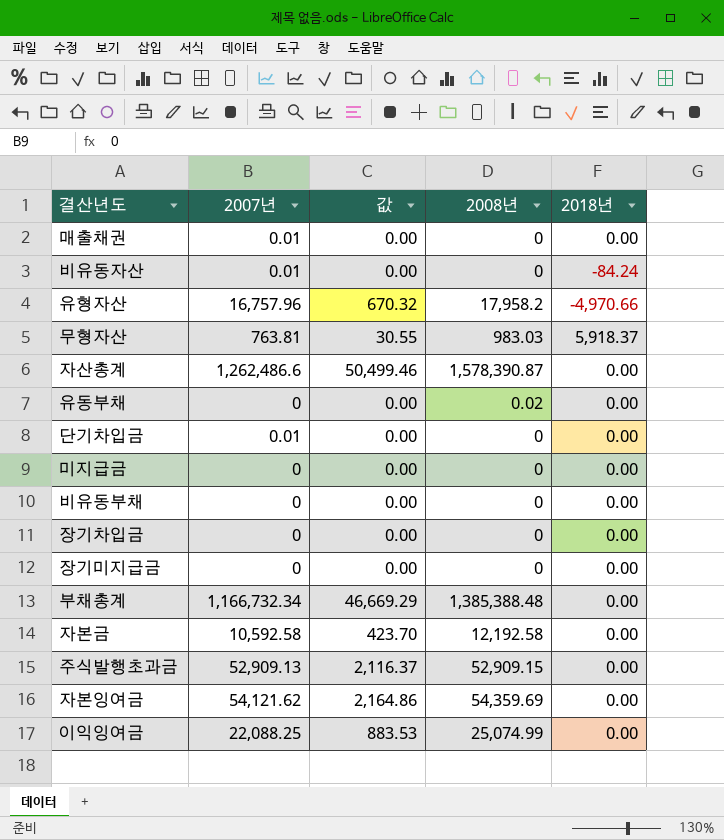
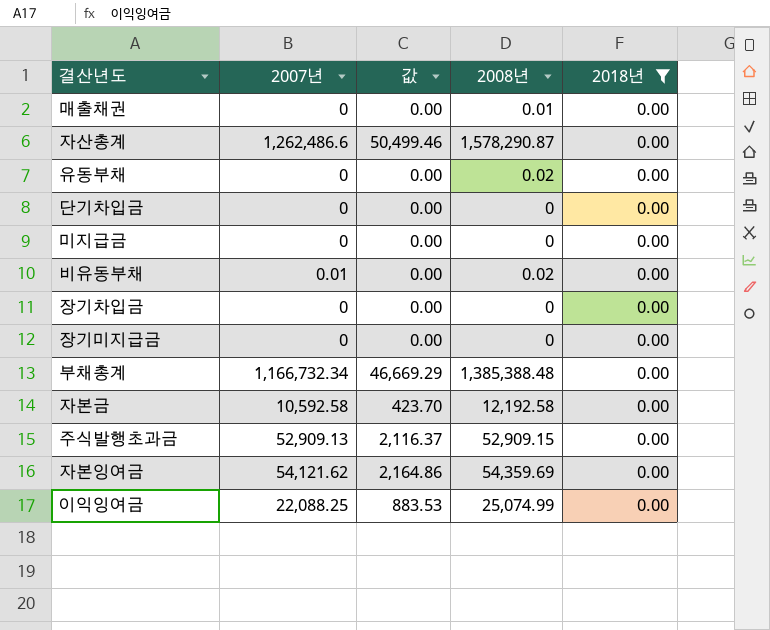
filter: none -> 2018년 = 0.00
매출채권 | 2007년: 0.01 -> 0
매출채권 | 2008년: 0 -> 0.01
자산총계 | 2008년: 1,578,390.87 -> 1,578,290.87
단기차입금 | 2007년: 0.01 -> 0
비유동부채 | 2007년: 0 -> 0.01
비유동부채 | 2008년: 0 -> 0.02

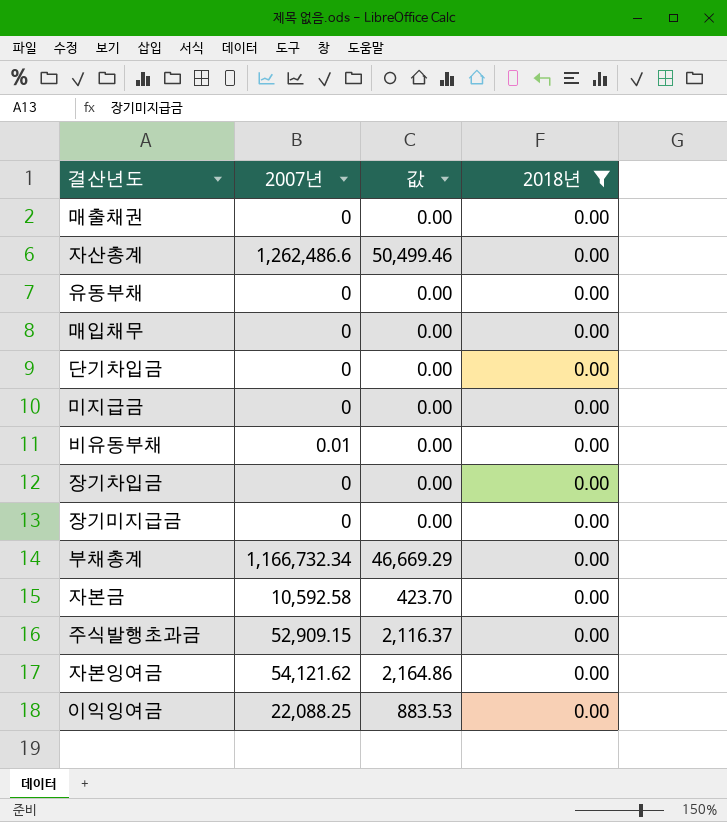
column 2008년 | position: 4 -> none
row 매입채무: none -> 0 | 0.00 | 0.00
주식발행초과금 | 2007년: 52,909.13 -> 52,909.15

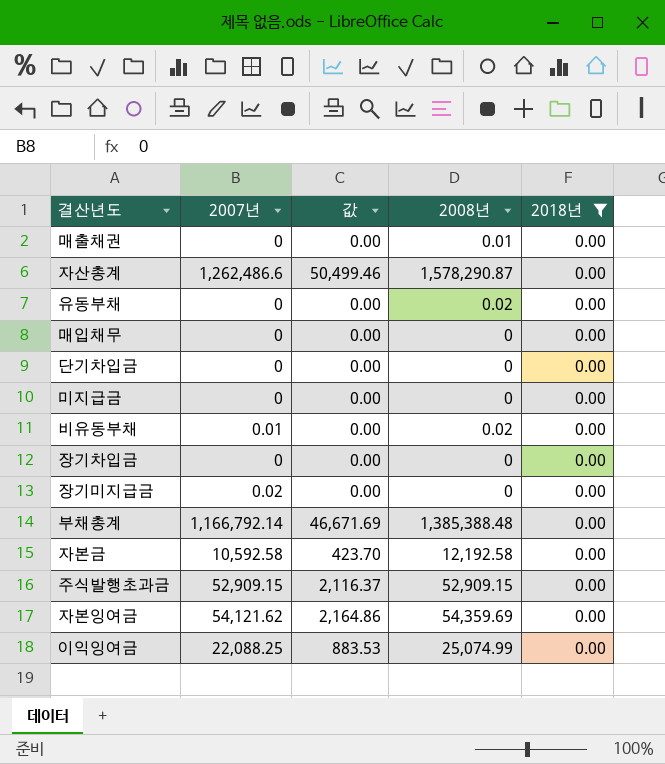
column 2008년 | position: none -> 4
장기미지급금 | 2007년: 0 -> 0.02
부채총계 | 2007년: 1,166,732.34 -> 1,166,792.14
부채총계 | 값: 46,669.29 -> 46,671.69

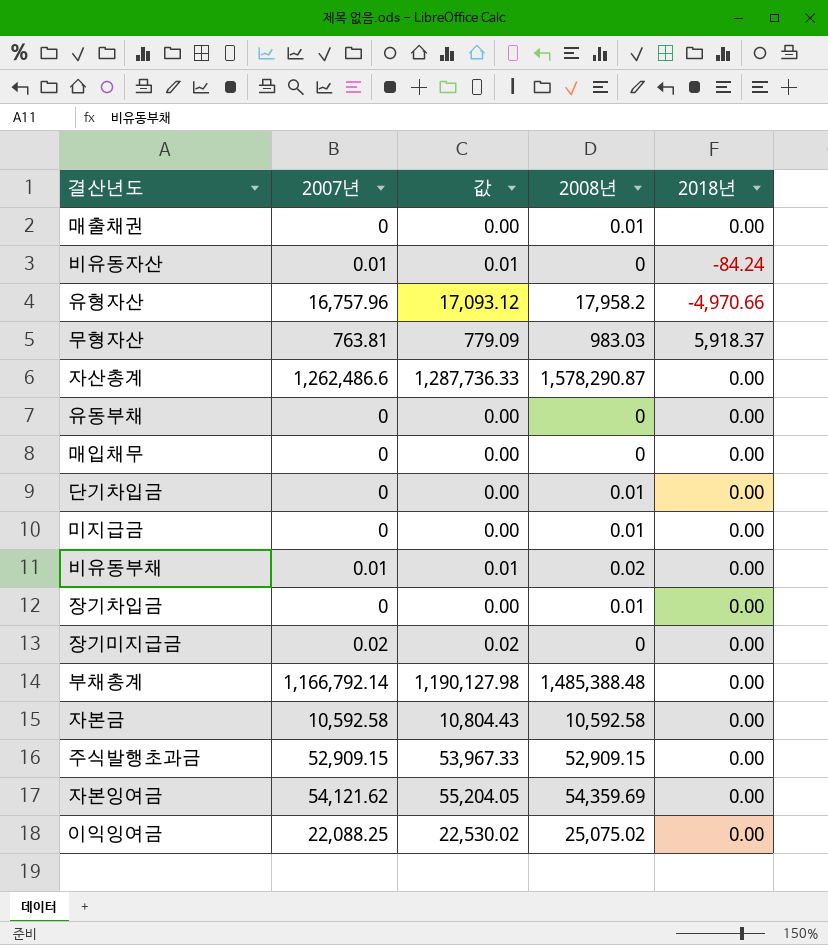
filter: 2018년 = 0.00 -> none
column 값 | formula: [2007년] * 0.04 -> [2007년] * 1.02
유동부채 | 2008년: 0.02 -> 0
단기차입금 | 2008년: 0 -> 0.01
미지급금 | 2008년: 0 -> 0.01
장기차입금 | 2008년: 0 -> 0.01
부채총계 | 2008년: 1,385,388.48 -> 1,485,388.48
자본금 | 2008년: 12,192.58 -> 10,592.58
이익잉여금 | 2008년: 25,074.99 -> 25,075.02

